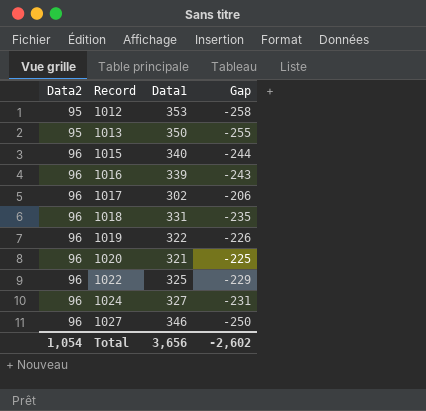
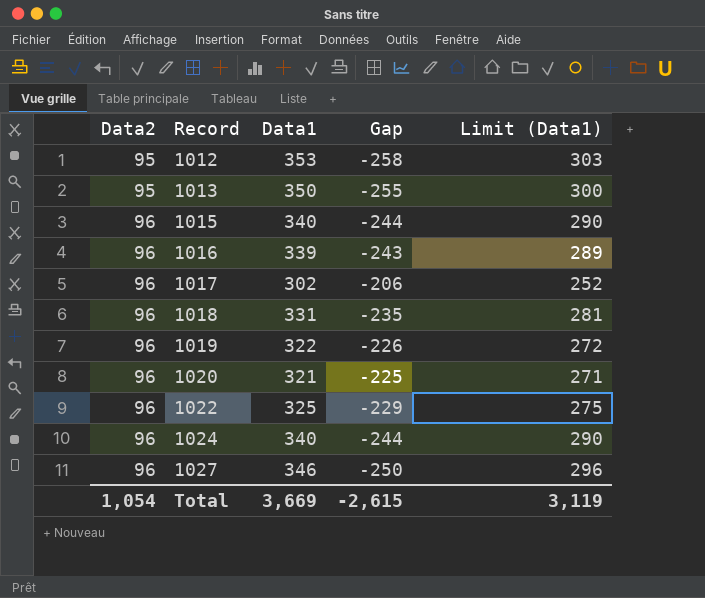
column Limit (Data1) | formula: none -> [Data1] - 50
1024 | Data1: 327 -> 340
1024 | Gap: -231 -> -244
Total | Data1: 3,656 -> 3,669
Total | Gap: -2,602 -> -2,615

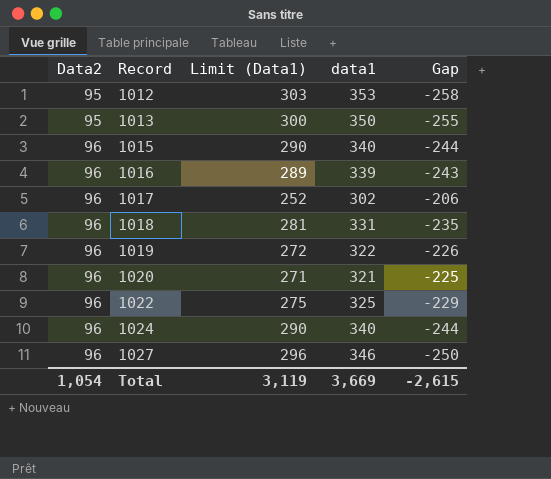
column Limit (Data1) | position: 5 -> 3
column name: Data1 -> data1

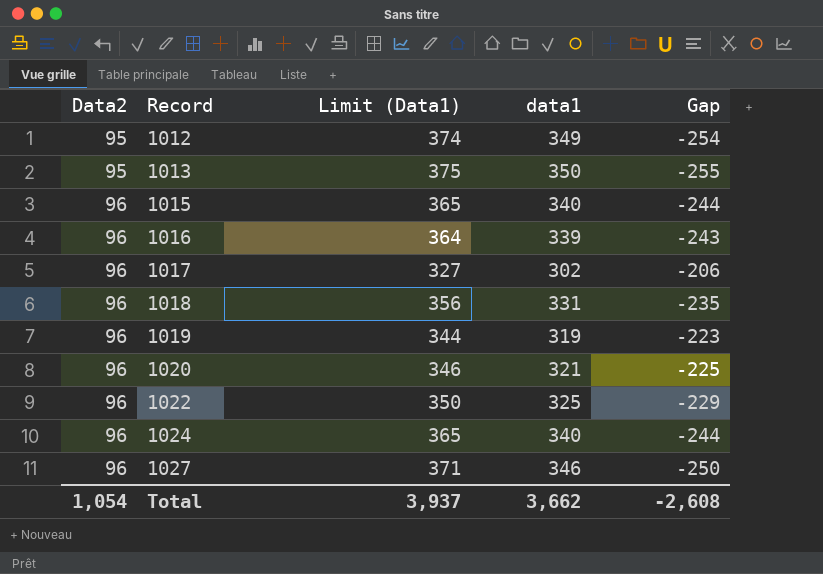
column Limit (Data1) | formula: [data1] - 50 -> [data1] + 25
1012 | data1: 353 -> 349
1012 | Gap: -258 -> -254
1019 | data1: 322 -> 319
1019 | Gap: -226 -> -223
Total | Limit (Data1): 3,119 -> 3,937
Total | data1: 3,669 -> 3,662
Total | Gap: -2,615 -> -2,608

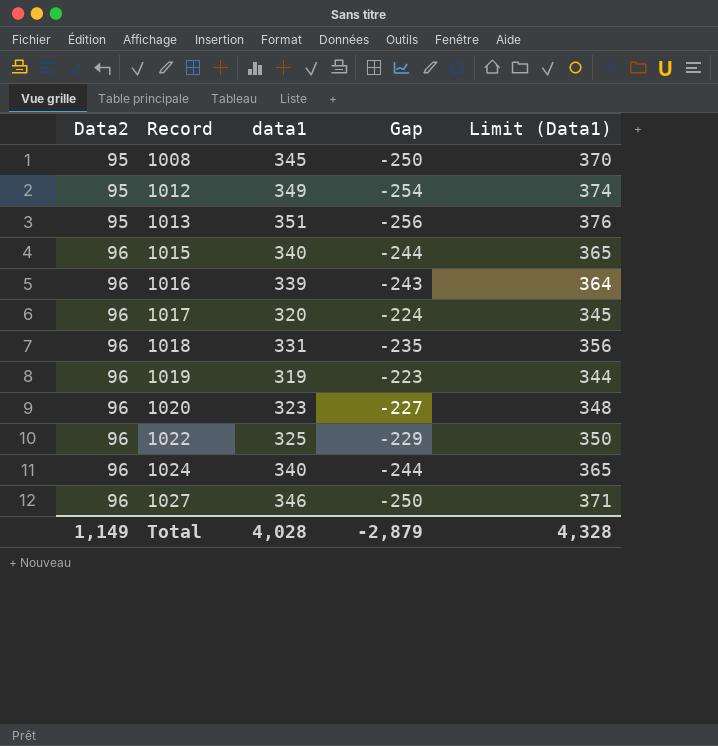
column Limit (Data1) | position: 3 -> 5
row 1008: none -> 95 | 345 | -250 | 370
1013 | data1: 350 -> 351
1013 | Gap: -255 -> -256
1013 | Limit (Data1): 375 -> 376
1017 | data1: 302 -> 320
1017 | Gap: -206 -> -224
1017 | Limit (Data1): 327 -> 345
1020 | data1: 321 -> 323
1020 | Gap: -225 -> -227
1020 | Limit (Data1): 346 -> 348
Total | Data2: 1,054 -> 1,149
Total | data1: 3,662 -> 4,028
Total | Gap: -2,608 -> -2,879
Total | Limit (Data1): 3,937 -> 4,328

